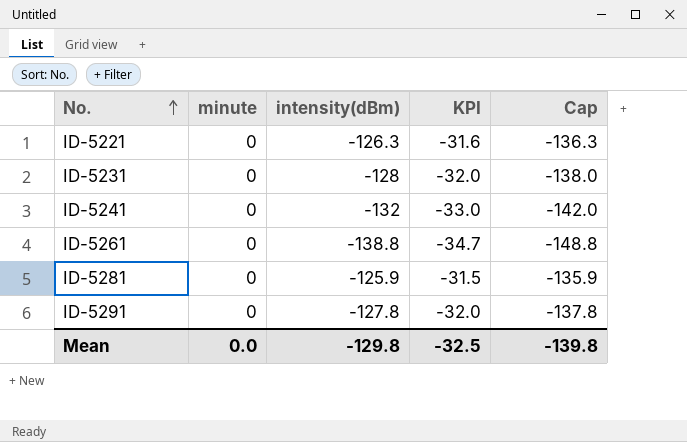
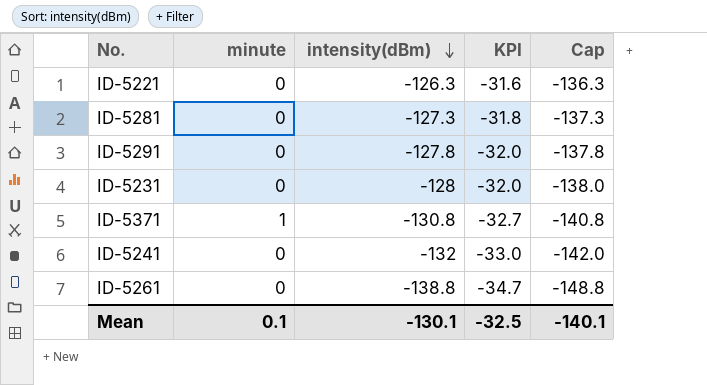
row order: No. ascending -> intensity(dBm) descending
ID-5281 | intensity(dBm): -125.9 -> -127.3
ID-5281 | KPI: -31.5 -> -31.8
ID-5281 | Cap: -135.9 -> -137.3
row ID-5371: none -> 1 | -130.8 | -32.7 | -140.8
Mean | minute: 0.0 -> 0.1
Mean | intensity(dBm): -129.8 -> -130.1
Mean | Cap: -139.8 -> -140.1

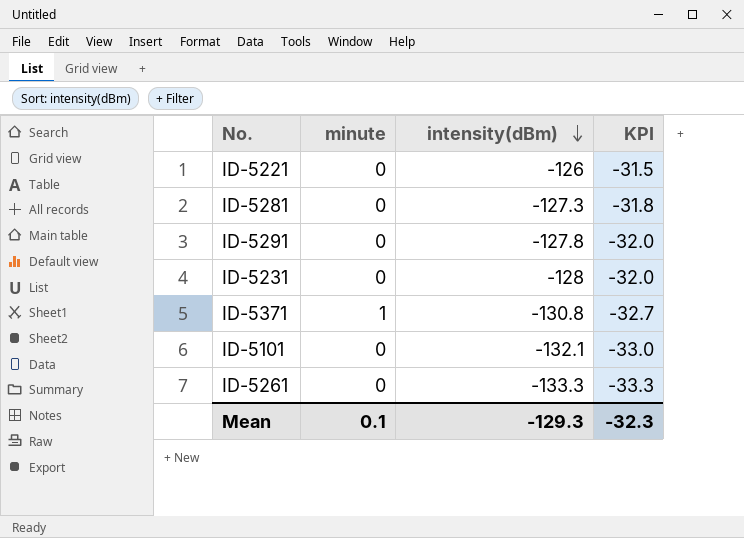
column Cap | formula: [intensity(dBm)] - 10 -> none
row ID-5241: 0 | -132 | -33.0 | -142.0 -> none
ID-5221 | intensity(dBm): -126.3 -> -126
ID-5221 | KPI: -31.6 -> -31.5
row ID-5101: none -> 0 | -132.1 | -33.0
ID-5261 | intensity(dBm): -138.8 -> -133.3
ID-5261 | KPI: -34.7 -> -33.3
Mean | intensity(dBm): -130.1 -> -129.3
Mean | KPI: -32.5 -> -32.3

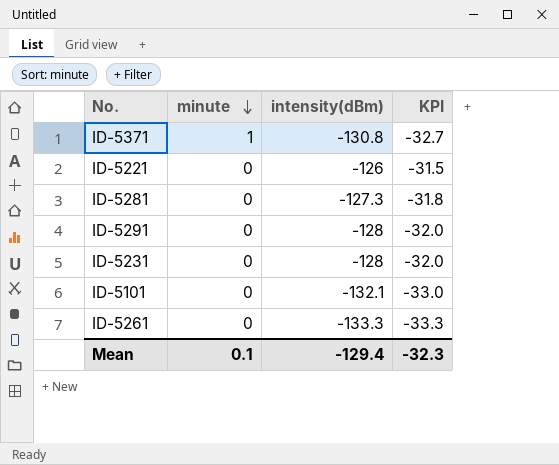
row order: intensity(dBm) descending -> minute descending
ID-5291 | intensity(dBm): -127.8 -> -128
Mean | intensity(dBm): -129.3 -> -129.4

